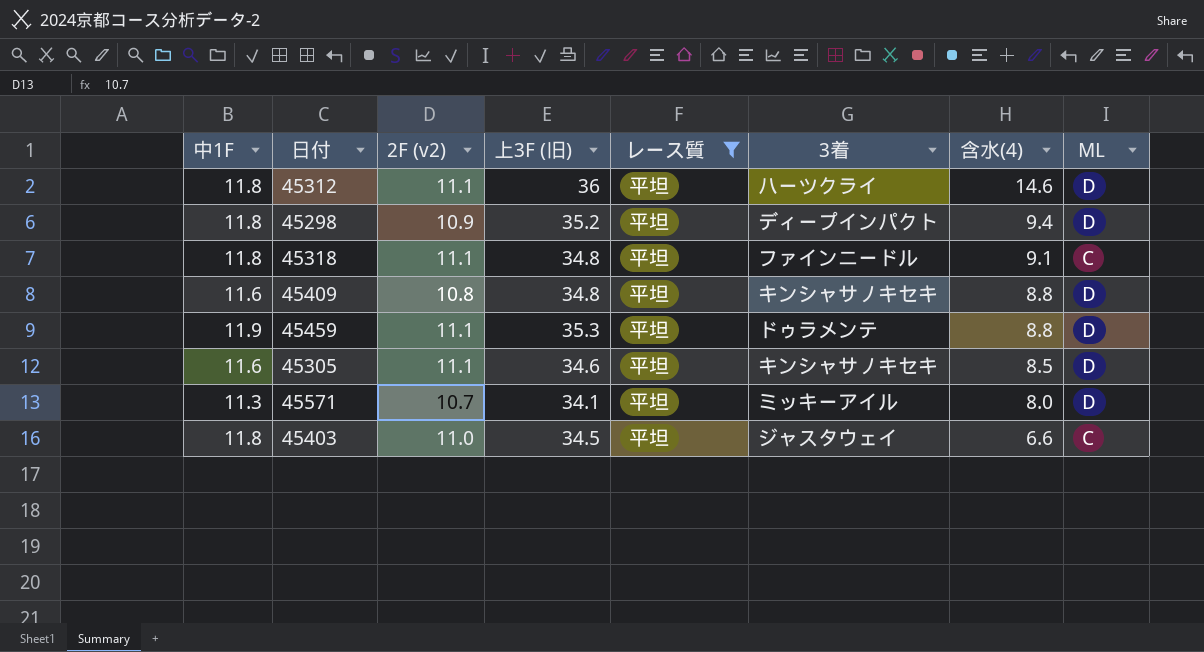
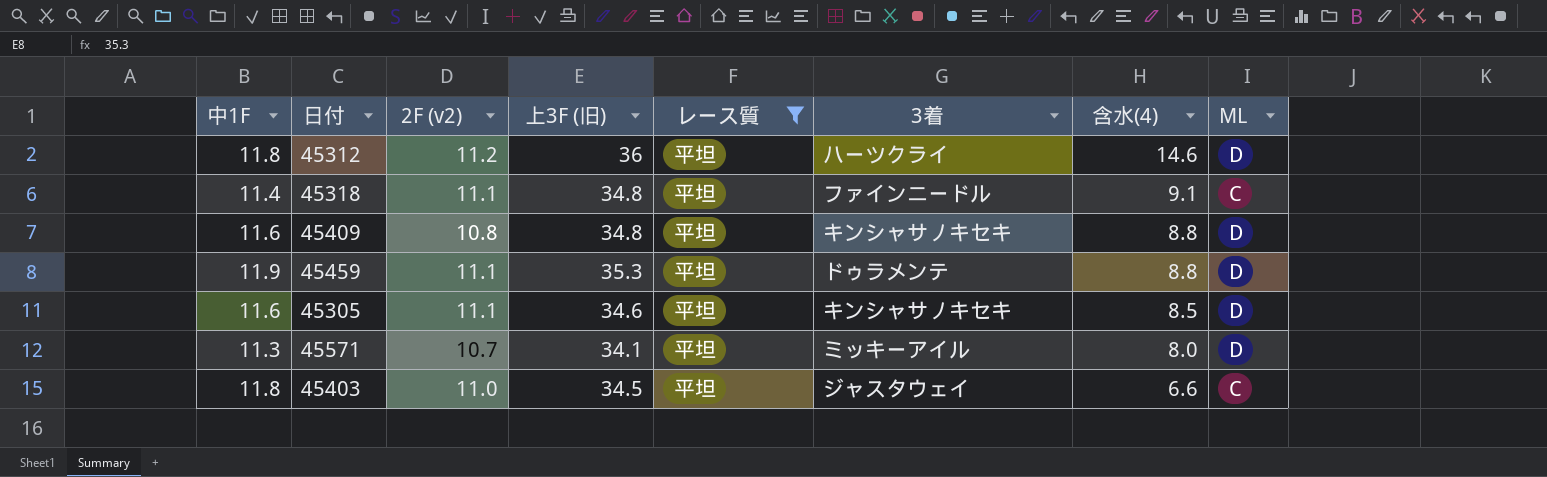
row 45298: 11.8 | 10.9 | 35.2 | 平坦 | ディープインパクト | 9.4 | D -> none
45312 | 2F (v2): 11.1 -> 11.2
45318 | 中1F: 11.8 -> 11.4

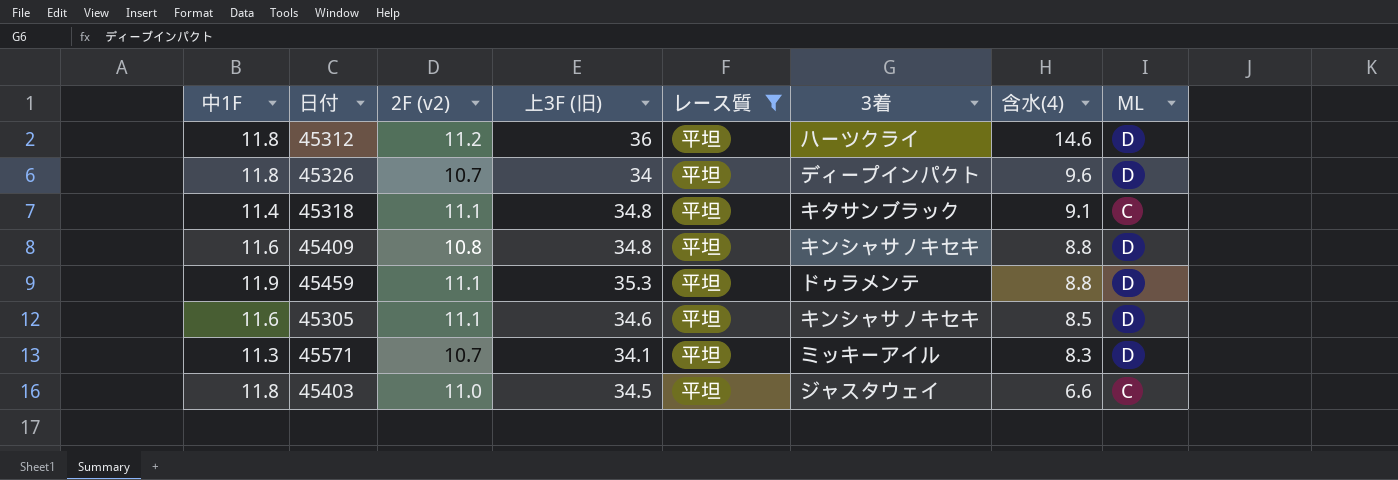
row 45326: none -> 11.8 | 10.7 | 34 | 平坦 | ディープインパクト | 9.6 | D
45318 | 3着: ファインニードル -> キタサンブラック
45571 | 含水(4): 8.0 -> 8.3

